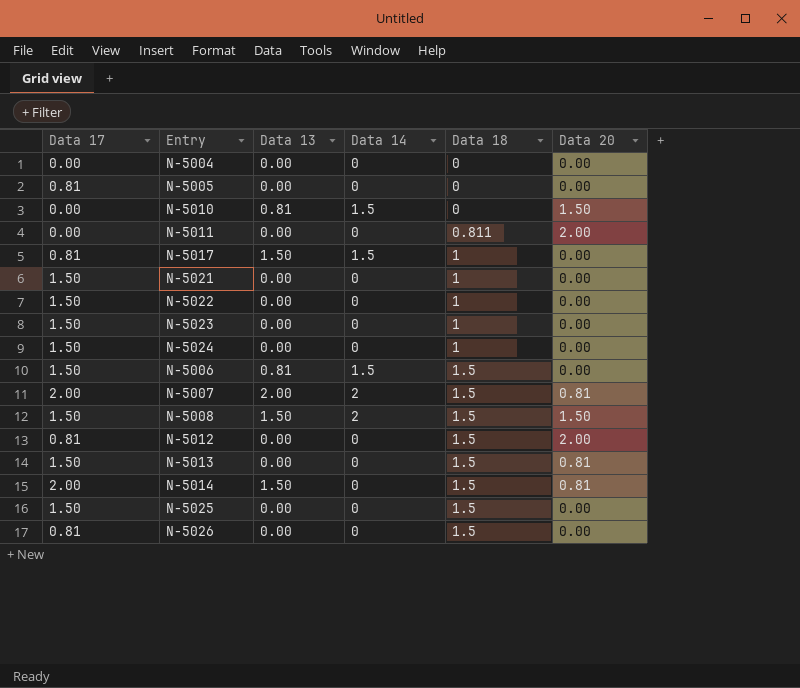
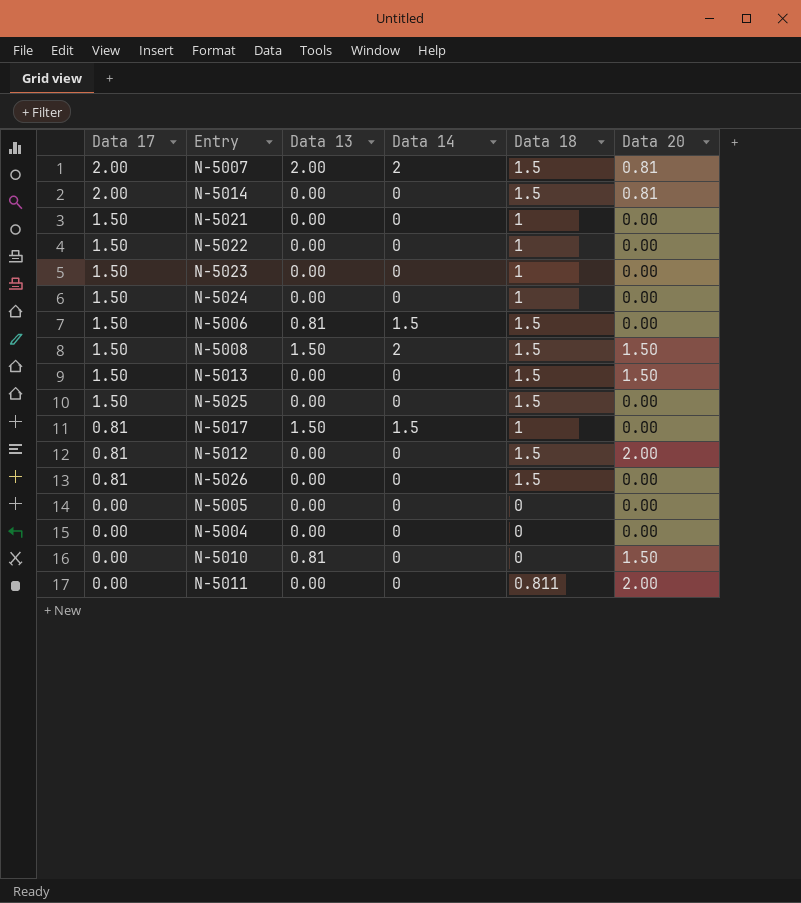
row order: Data 18 ascending -> Data 17 descending
N-5014 | Data 13: 1.50 -> 0.00
N-5013 | Data 20: 0.81 -> 1.50
N-5005 | Data 17: 0.81 -> 0.00
N-5010 | Data 14: 1.5 -> 0

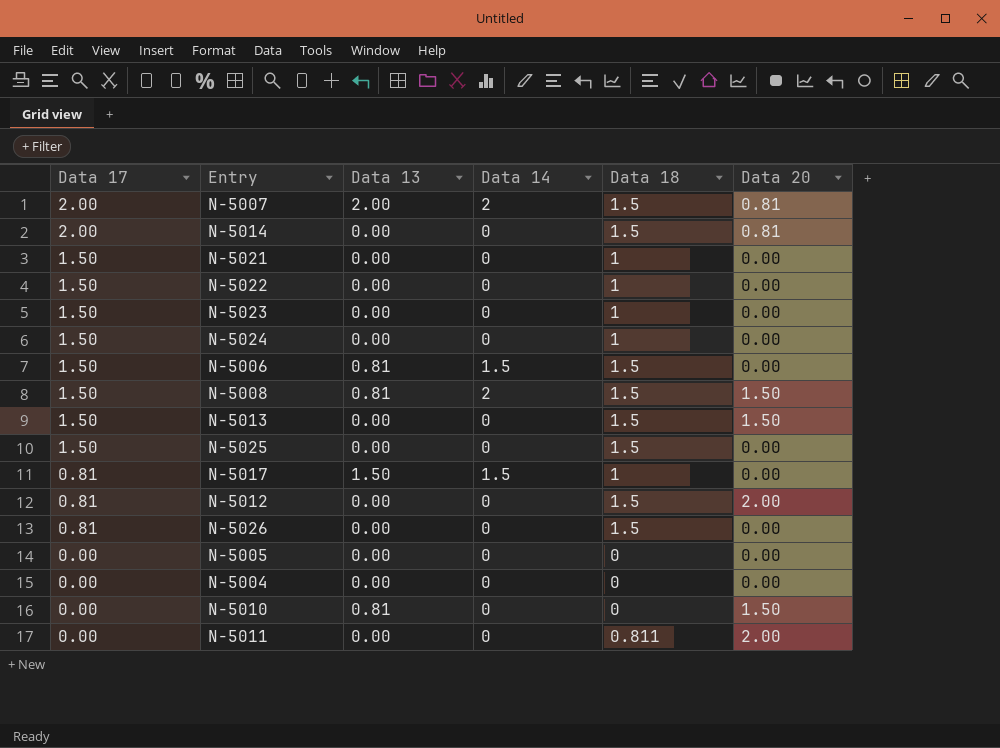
N-5008 | Data 13: 1.50 -> 0.81

